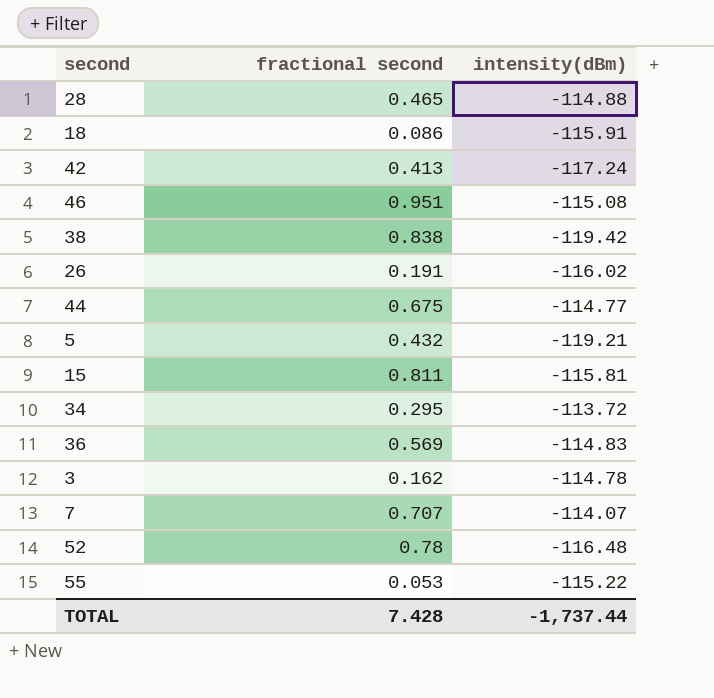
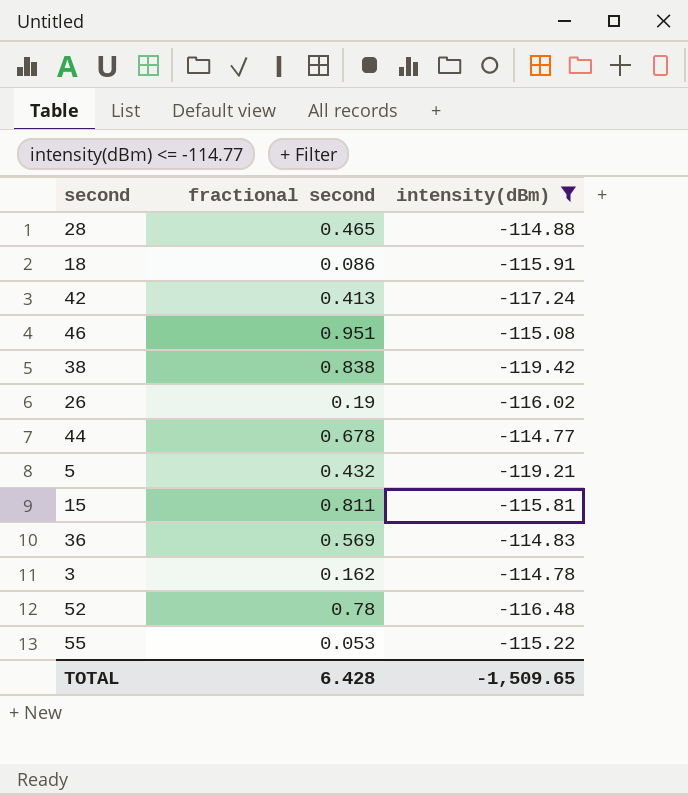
filter: none -> intensity(dBm) <= -114.77
26 | fractional second: 0.191 -> 0.19
44 | fractional second: 0.675 -> 0.678
TOTAL | fractional second: 7.428 -> 6.428
TOTAL | intensity(dBm): -1,737.44 -> -1,509.65

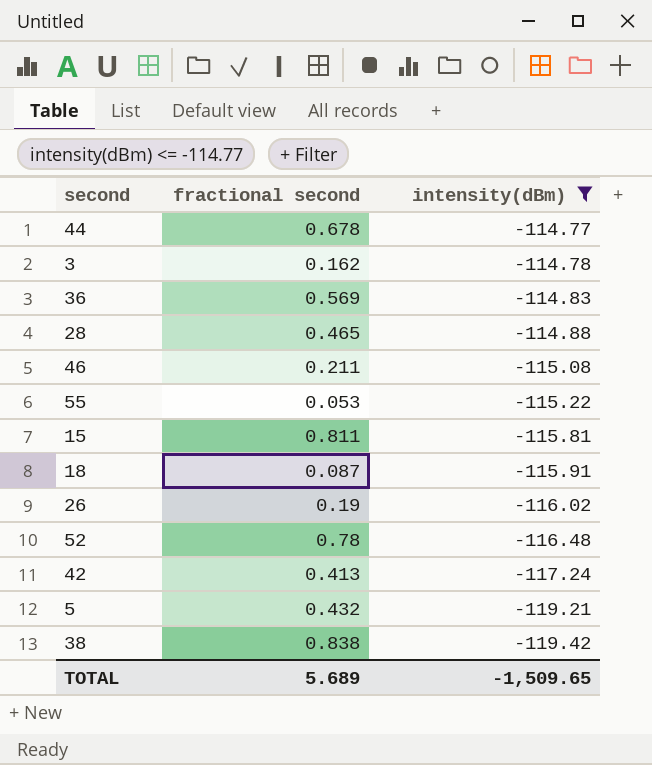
row order: none -> intensity(dBm) descending
46 | fractional second: 0.951 -> 0.211
18 | fractional second: 0.086 -> 0.087
TOTAL | fractional second: 6.428 -> 5.689

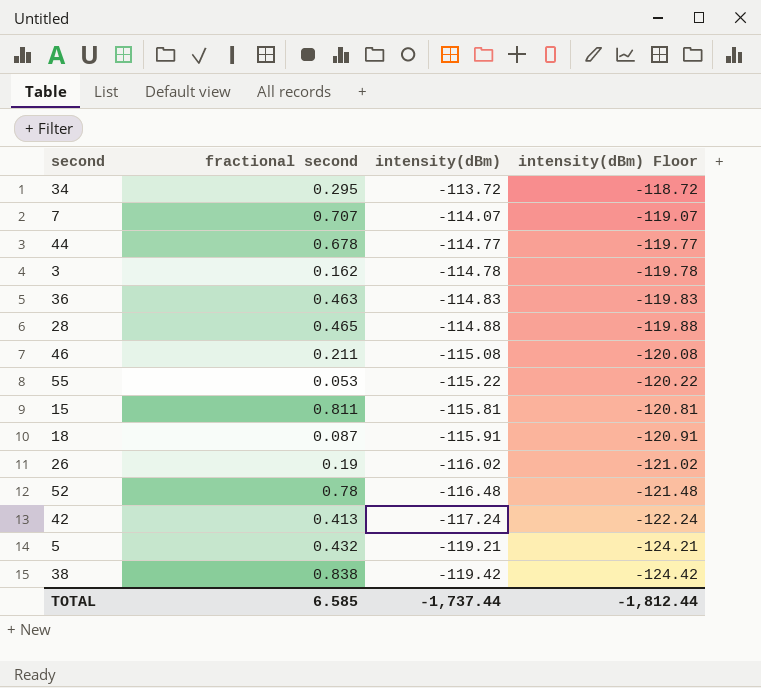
filter: intensity(dBm) <= -114.77 -> none
column intensity(dBm) Floor | formula: none -> [intensity(dBm)] - 5
36 | fractional second: 0.569 -> 0.463
TOTAL | fractional second: 5.689 -> 6.585
TOTAL | intensity(dBm): -1,509.65 -> -1,737.44

